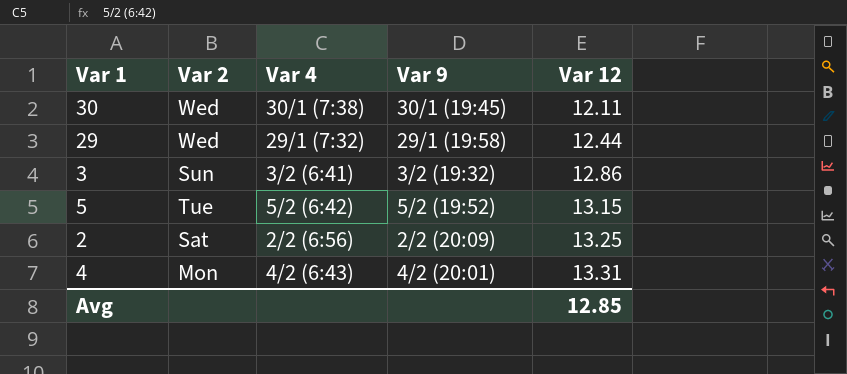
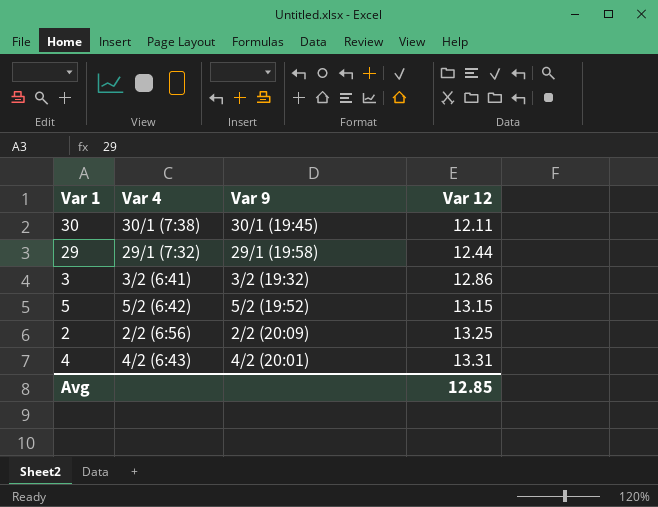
column Var 2 | position: 2 -> none

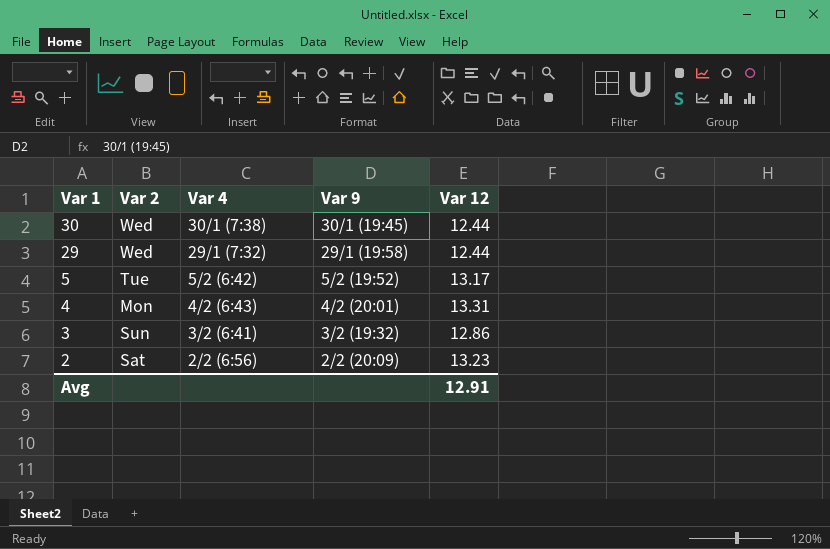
row order: Var 12 ascending -> Var 1 descending
column Var 2 | position: none -> 2
30 | Var 12: 12.11 -> 12.44
5 | Var 12: 13.15 -> 13.17
2 | Var 12: 13.25 -> 13.23
Avg | Var 12: 12.85 -> 12.91

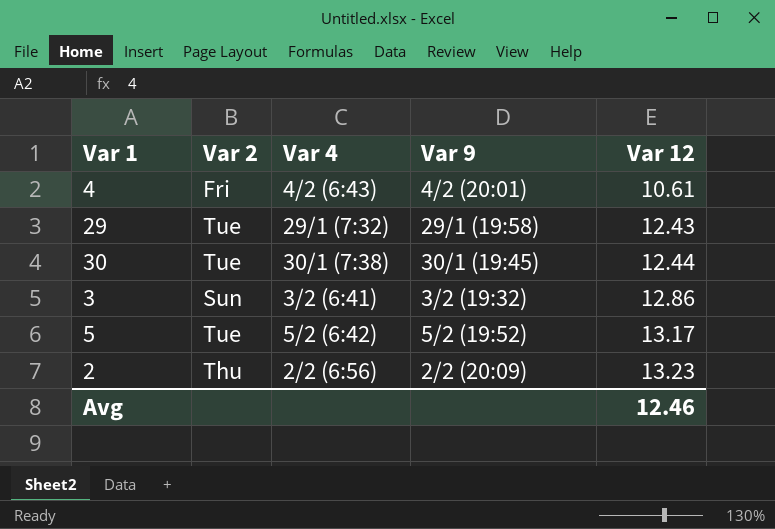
row order: Var 1 descending -> Var 12 ascending
4 | Var 2: Mon -> Fri
4 | Var 12: 13.31 -> 10.61
29 | Var 2: Wed -> Tue
29 | Var 12: 12.44 -> 12.43
30 | Var 2: Wed -> Tue
2 | Var 2: Sat -> Thu
Avg | Var 12: 12.91 -> 12.46

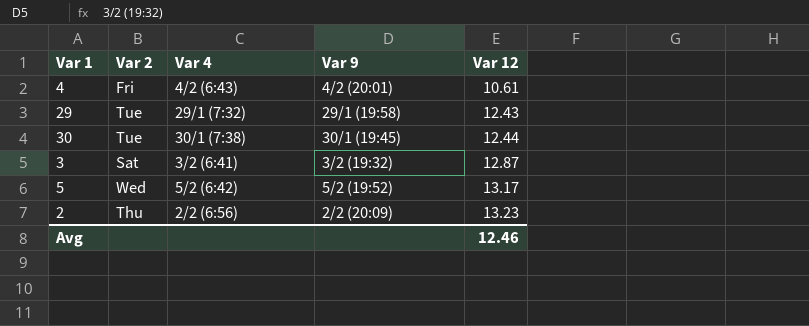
3 | Var 2: Sun -> Sat
3 | Var 12: 12.86 -> 12.87
5 | Var 2: Tue -> Wed

